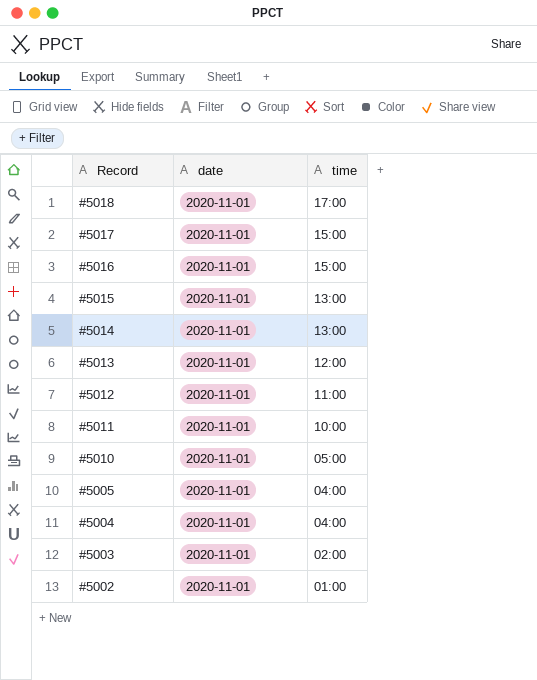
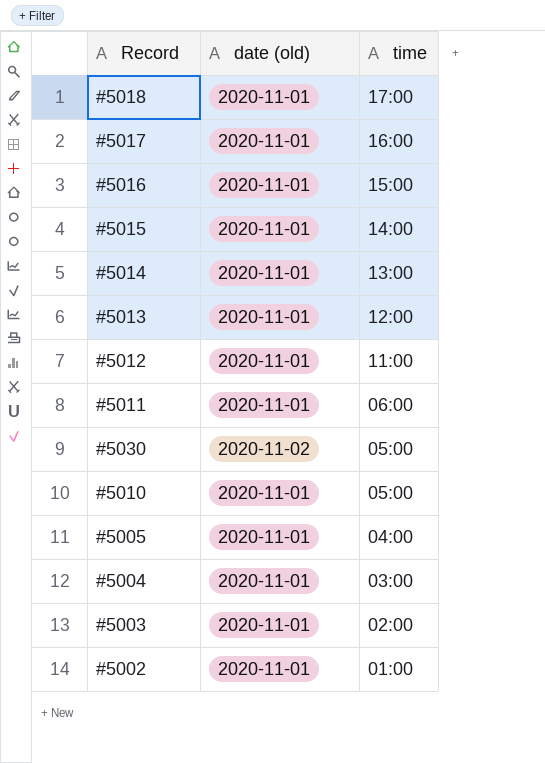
column name: date -> date (old)
#5017 | time: 15:00 -> 16:00
#5015 | time: 13:00 -> 14:00
#5011 | time: 10:00 -> 06:00
row #5030: none -> 2020-11-02 | 05:00
#5004 | time: 04:00 -> 03:00

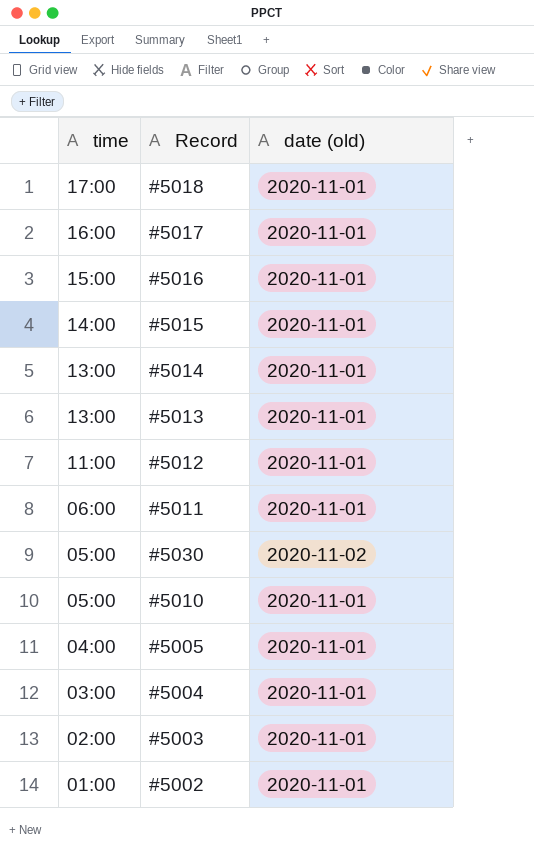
column time | position: 3 -> 1
#5013 | time: 12:00 -> 13:00

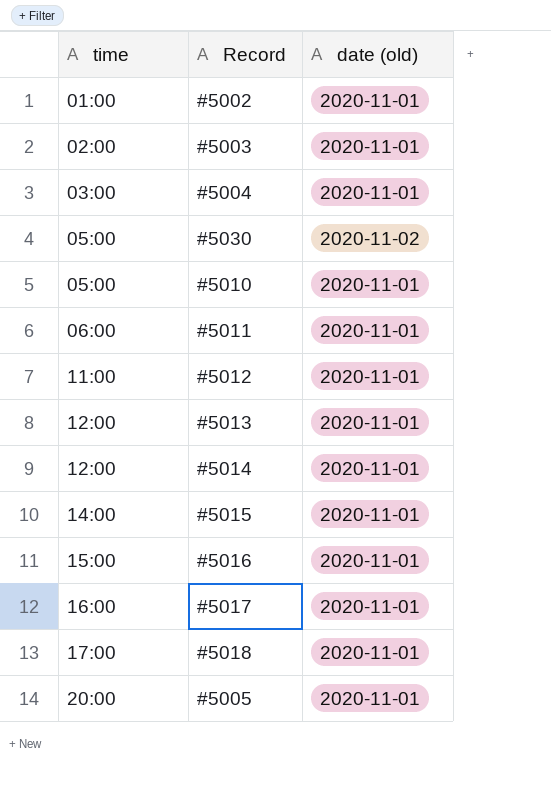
row order: time descending -> time ascending
#5013 | time: 13:00 -> 12:00
#5014 | time: 13:00 -> 12:00
#5005 | time: 04:00 -> 20:00

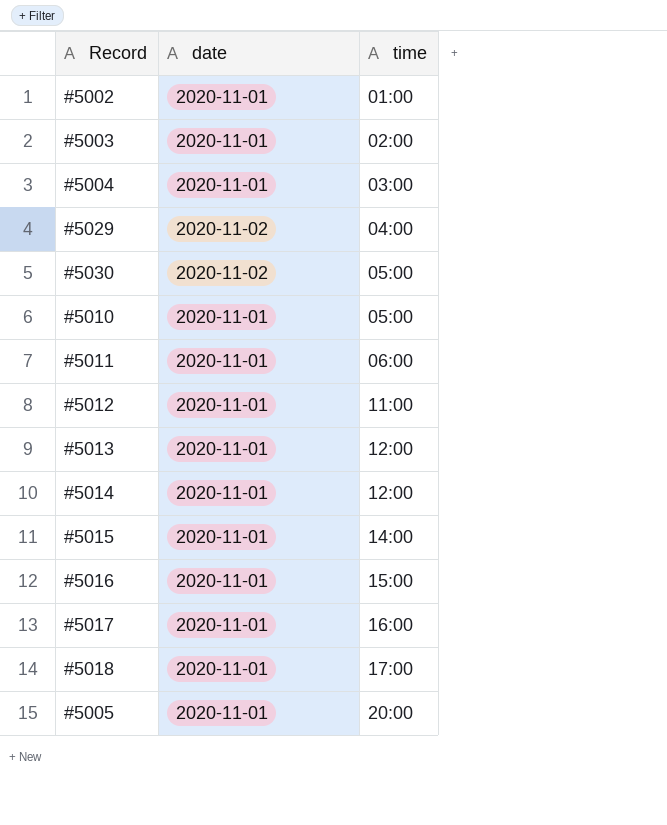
column name: date (old) -> date
column time | position: 1 -> 3
row #5029: none -> 2020-11-02 | 04:00

